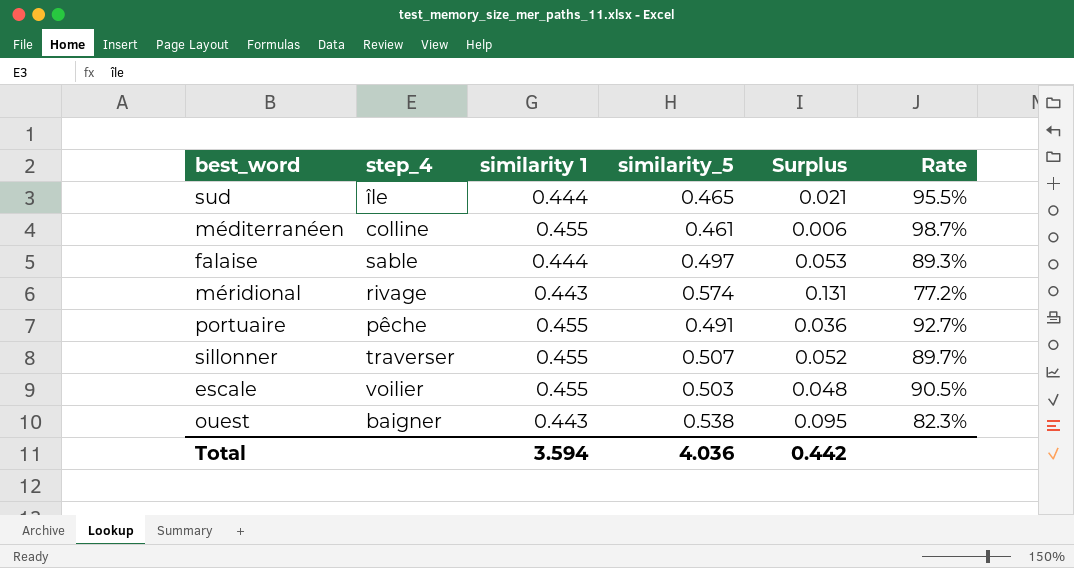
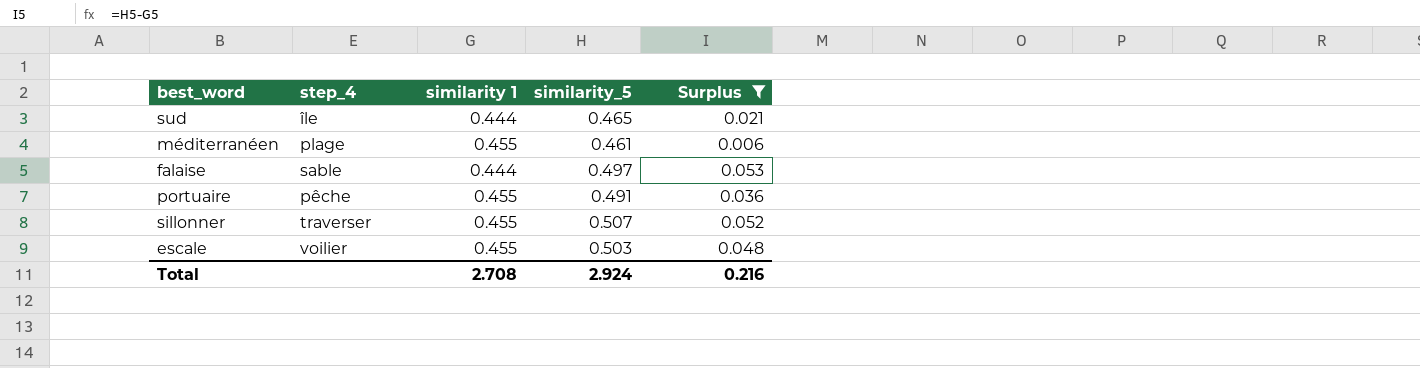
filter: none -> Surplus <= 0.053
column Rate | formula: [similarity 1] / [similarity_5] -> none
méditerranéen | step_4: colline -> plage
Total | similarity 1: 3.594 -> 2.708
Total | similarity_5: 4.036 -> 2.924
Total | Surplus: 0.442 -> 0.216

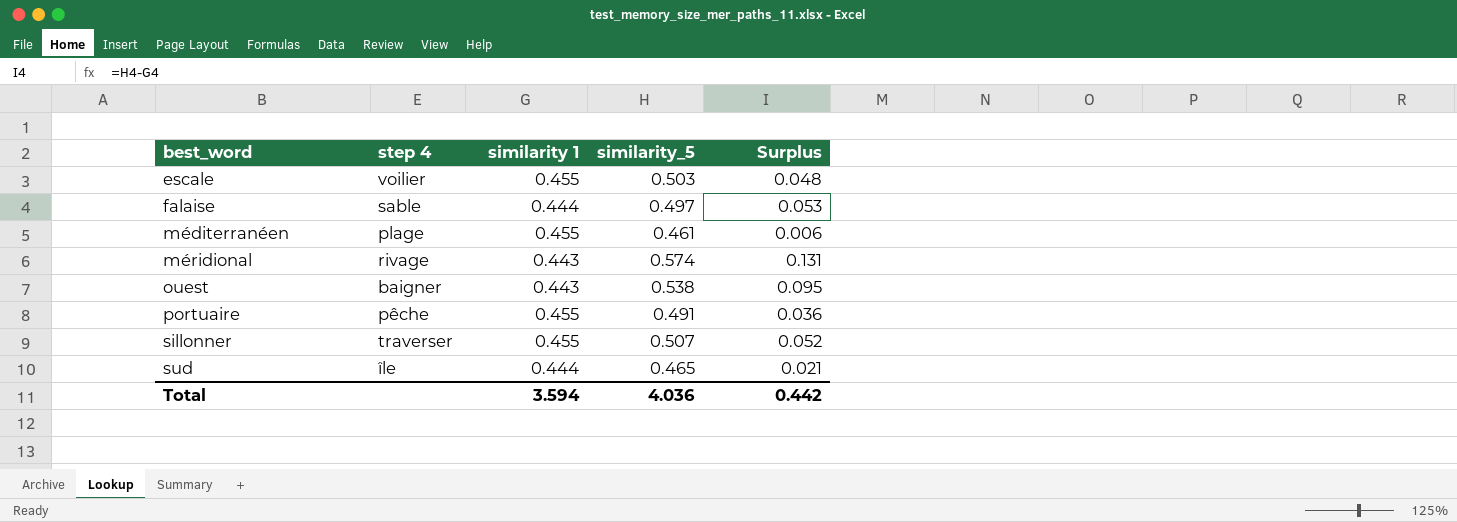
filter: Surplus <= 0.053 -> none
row order: none -> best_word ascending
column name: step_4 -> step 4
Total | similarity 1: 2.708 -> 3.594
Total | similarity_5: 2.924 -> 4.036
Total | Surplus: 0.216 -> 0.442

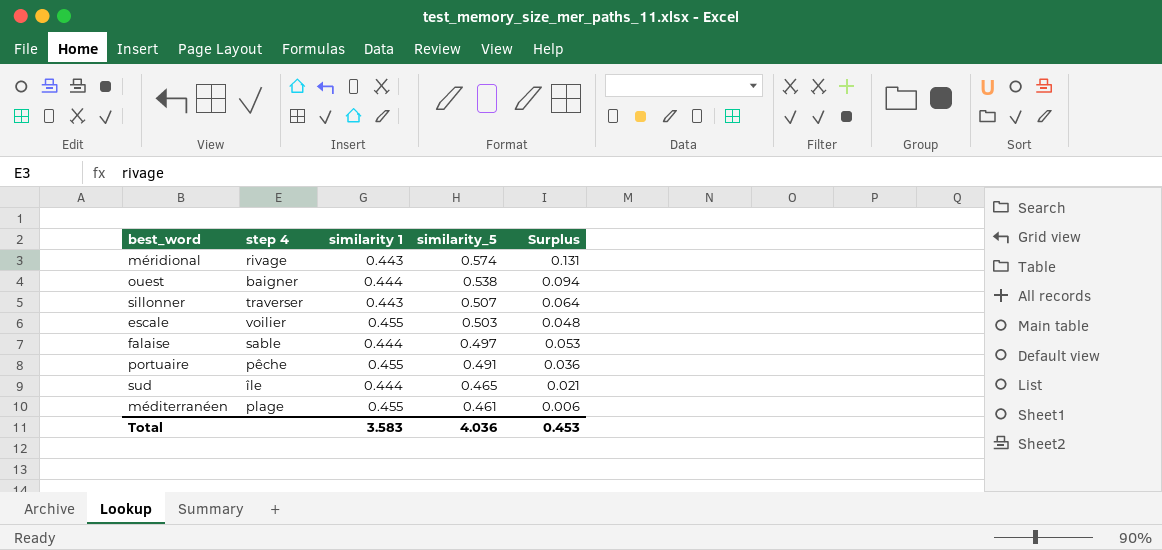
row order: best_word ascending -> similarity_5 descending
ouest | similarity 1: 0.443 -> 0.444
ouest | Surplus: 0.095 -> 0.094
sillonner | similarity 1: 0.455 -> 0.443
sillonner | Surplus: 0.052 -> 0.064
Total | similarity 1: 3.594 -> 3.583
Total | Surplus: 0.442 -> 0.453

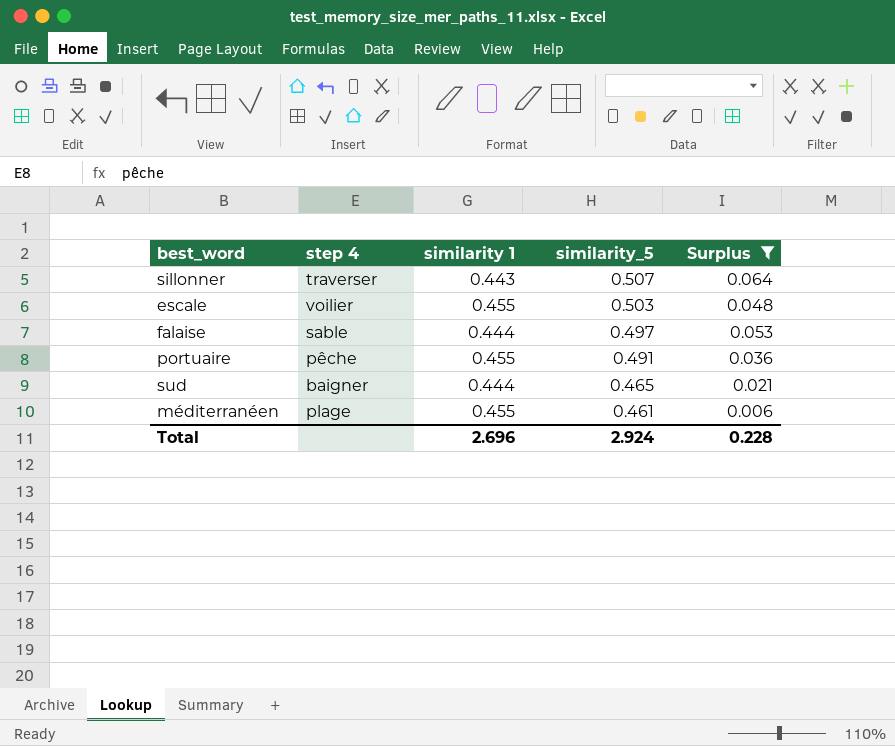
filter: none -> Surplus <= 0.064
sud | step 4: île -> baigner
Total | similarity 1: 3.583 -> 2.696
Total | similarity_5: 4.036 -> 2.924
Total | Surplus: 0.453 -> 0.228

